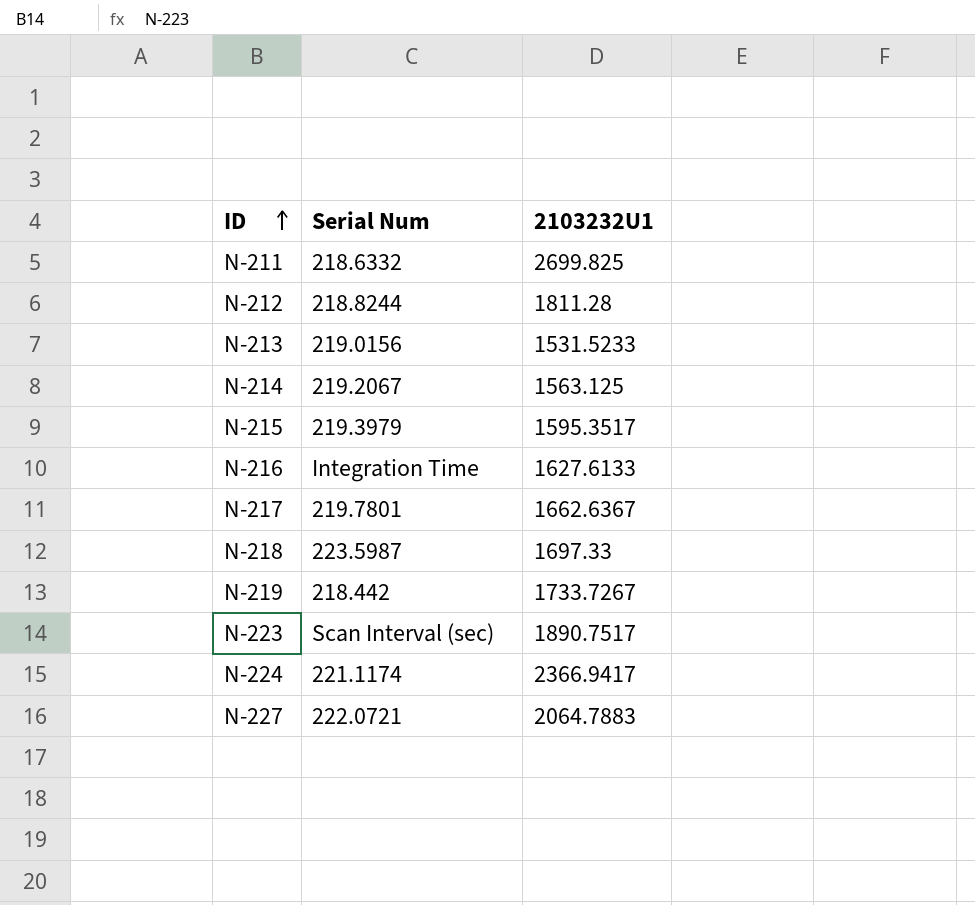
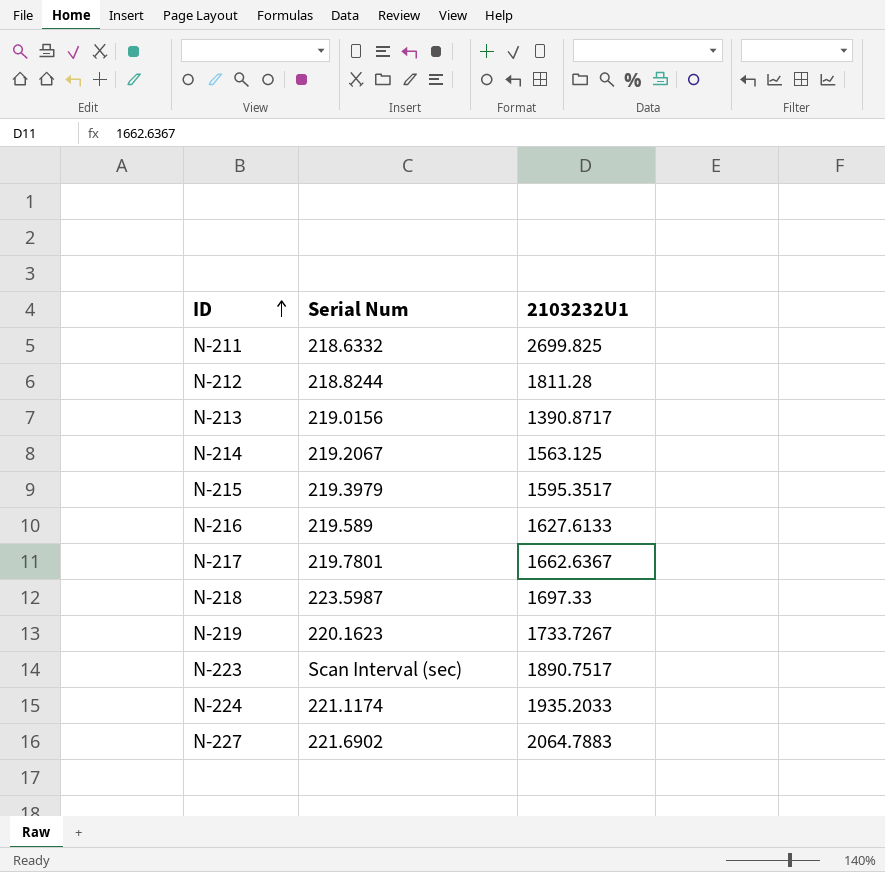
N-213 | 2103232U1: 1531.5233 -> 1390.8717
N-216 | Serial Num: Integration Time -> 219.589
N-219 | Serial Num: 218.442 -> 220.1623
N-224 | 2103232U1: 2366.9417 -> 1935.2033
N-227 | Serial Num: 222.0721 -> 221.6902

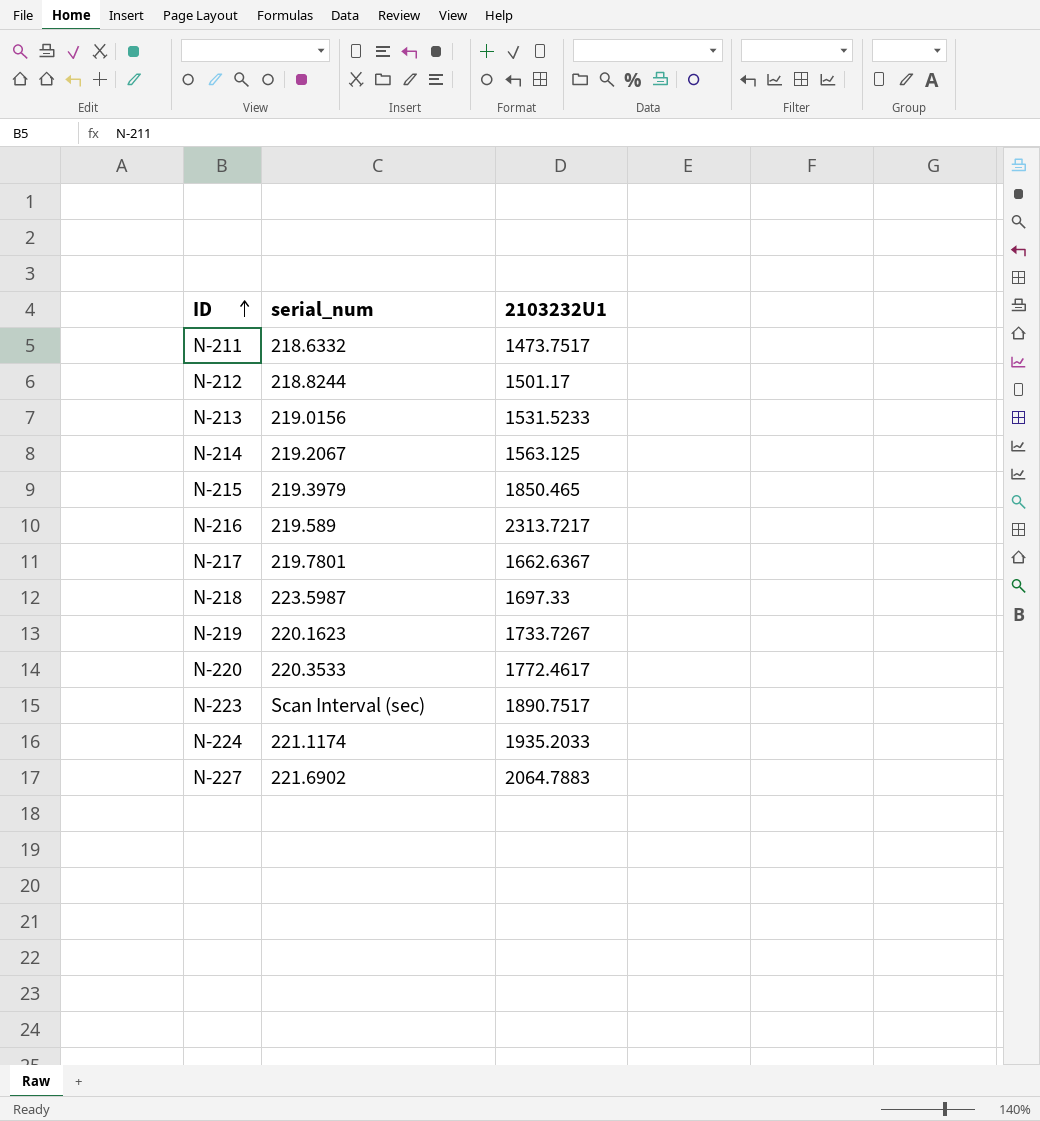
column name: Serial Num -> serial_num
N-211 | 2103232U1: 2699.825 -> 1473.7517
N-212 | 2103232U1: 1811.28 -> 1501.17
N-213 | 2103232U1: 1390.8717 -> 1531.5233
N-215 | 2103232U1: 1595.3517 -> 1850.465
N-216 | 2103232U1: 1627.6133 -> 2313.7217
row N-220: none -> 220.3533 | 1772.4617

